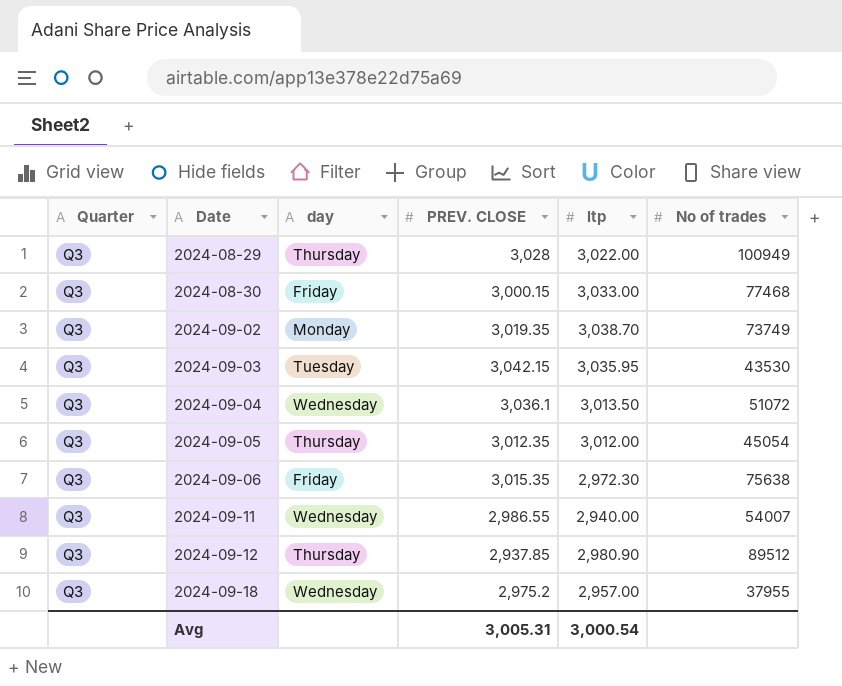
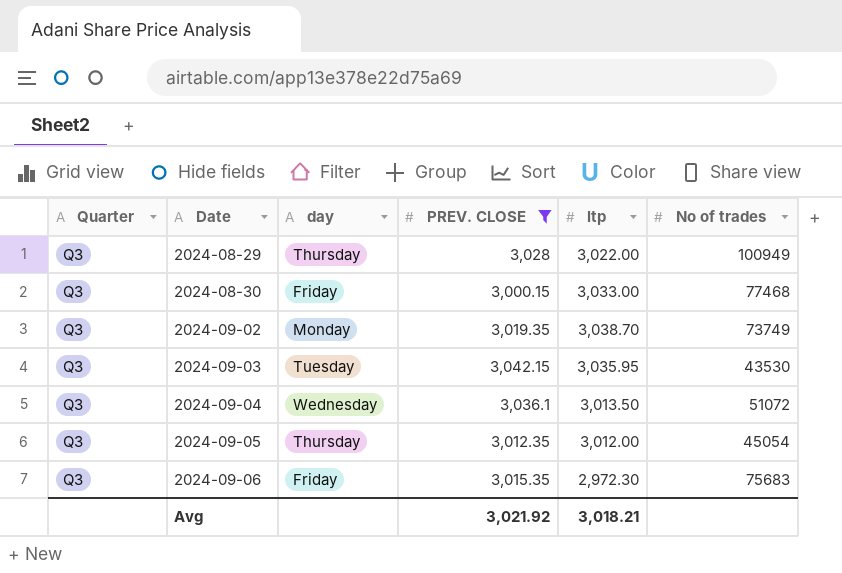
filter: none -> PREV. CLOSE >= 3,000.15
2024-09-06 | No of trades: 75638 -> 75683
Avg | PREV. CLOSE: 3,005.31 -> 3,021.92
Avg | ltp: 3,000.54 -> 3,018.21

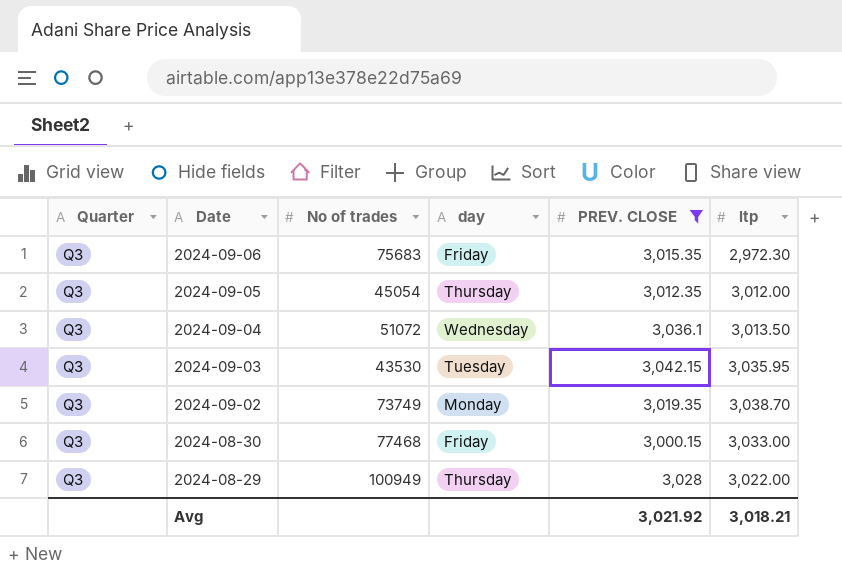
row order: Date ascending -> Date descending
column No of trades | position: 6 -> 3

